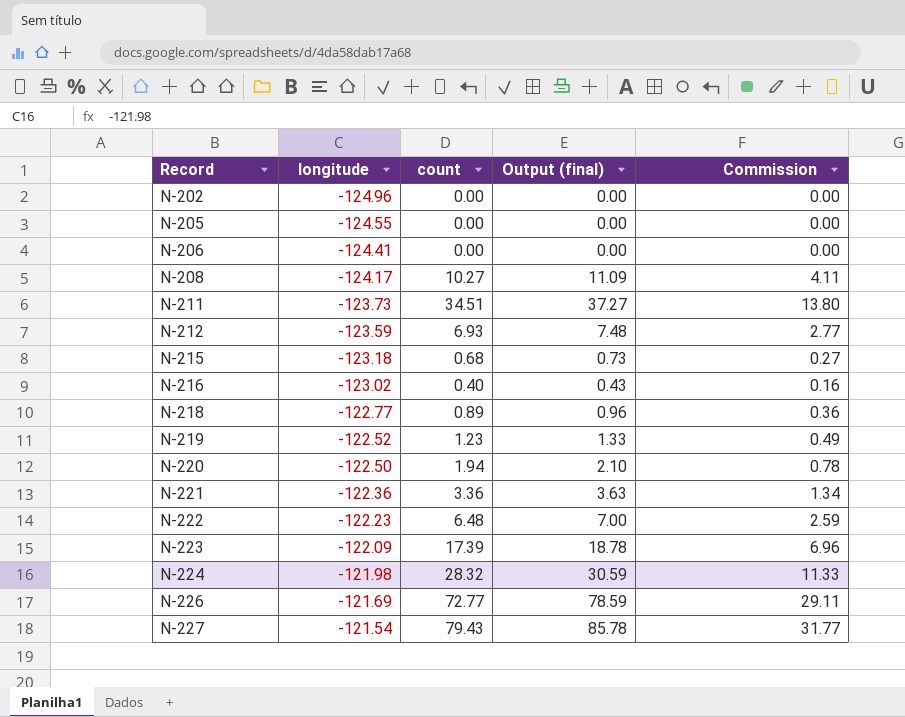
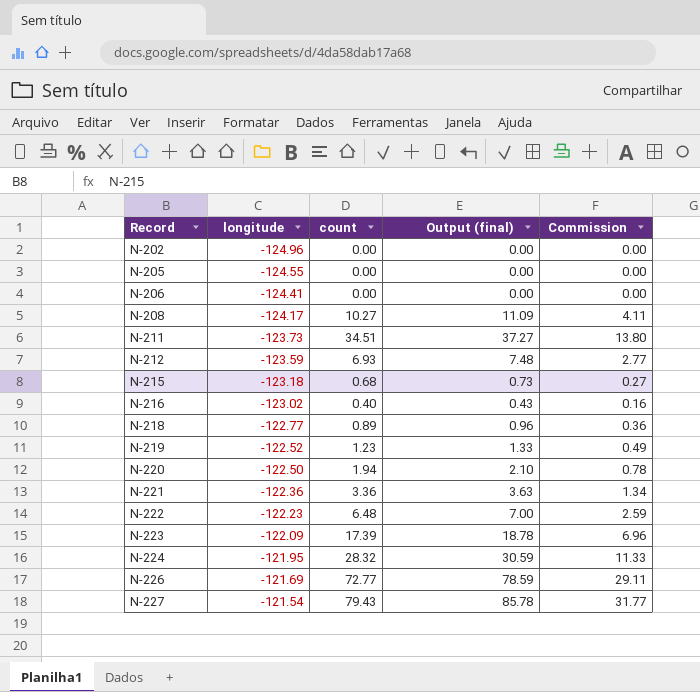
N-224 | longitude: -121.98 -> -121.95

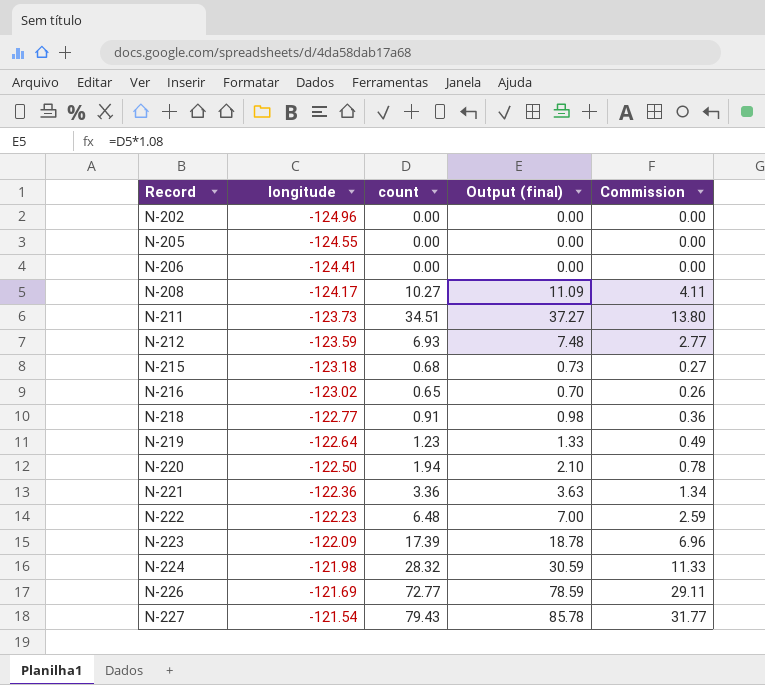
N-216 | count: 0.40 -> 0.65
N-216 | Output (final): 0.43 -> 0.70
N-216 | Commission: 0.16 -> 0.26
N-218 | count: 0.89 -> 0.91
N-218 | Output (final): 0.96 -> 0.98
N-219 | longitude: -122.52 -> -122.64
N-224 | longitude: -121.95 -> -121.98

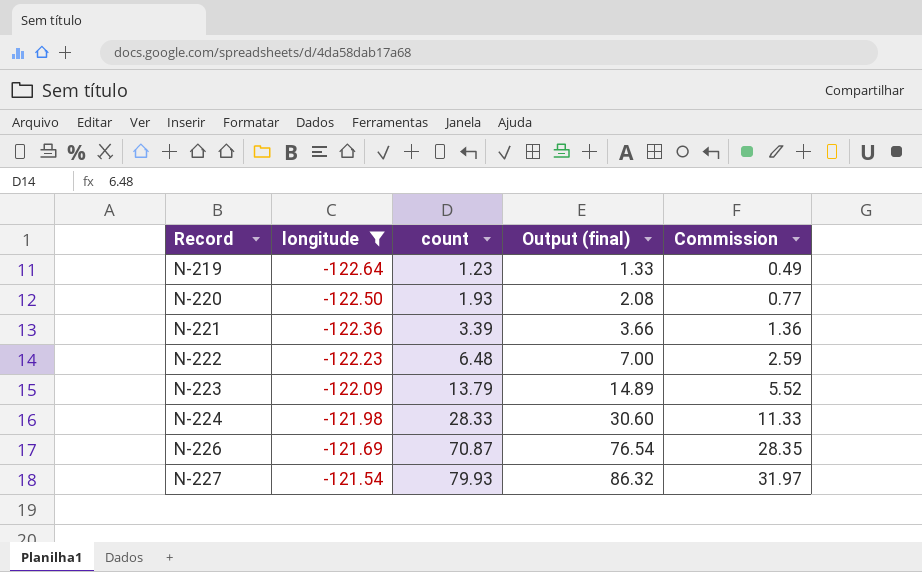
filter: none -> longitude >= -122.64
N-220 | count: 1.94 -> 1.93
N-220 | Output (final): 2.10 -> 2.08
N-220 | Commission: 0.78 -> 0.77
N-221 | count: 3.36 -> 3.39
N-221 | Output (final): 3.63 -> 3.66
N-221 | Commission: 1.34 -> 1.36
N-223 | count: 17.39 -> 13.79
N-223 | Output (final): 18.78 -> 14.89
N-223 | Commission: 6.96 -> 5.52
N-224 | count: 28.32 -> 28.33
N-224 | Output (final): 30.59 -> 30.60
N-226 | count: 72.77 -> 70.87
N-226 | Output (final): 78.59 -> 76.54
N-226 | Commission: 29.11 -> 28.35
N-227 | count: 79.43 -> 79.93
N-227 | Output (final): 85.78 -> 86.32
N-227 | Commission: 31.77 -> 31.97

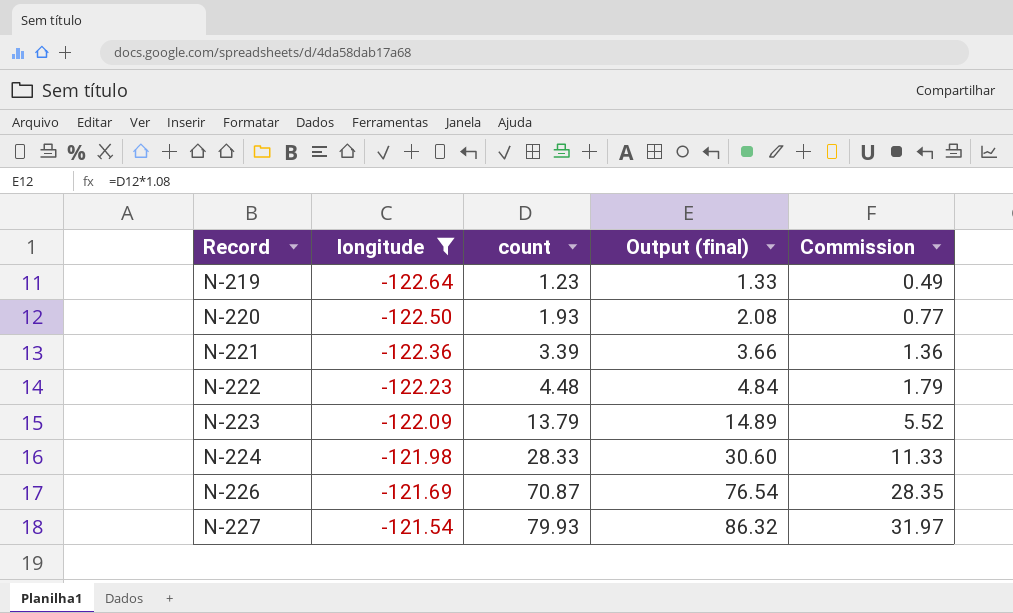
N-222 | count: 6.48 -> 4.48
N-222 | Output (final): 7.00 -> 4.84
N-222 | Commission: 2.59 -> 1.79

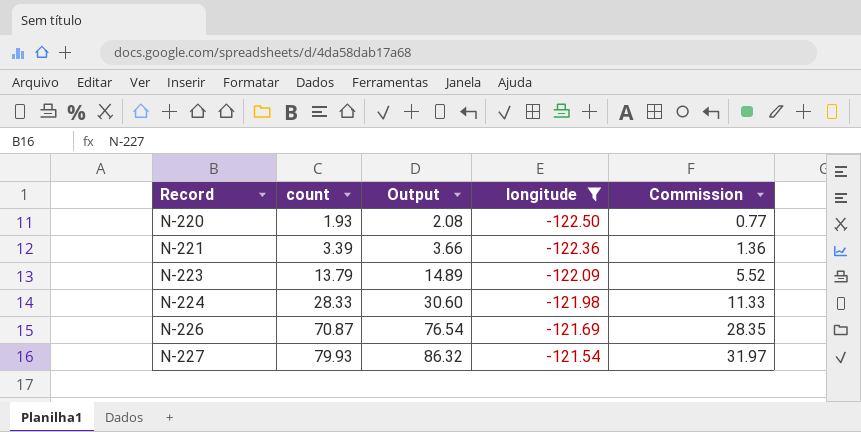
column name: Output (final) -> Output
column longitude | position: 2 -> 4
row N-219: -122.64 | 1.23 | 1.33 | 0.49 -> none
row N-222: -122.23 | 4.48 | 4.84 | 1.79 -> none

